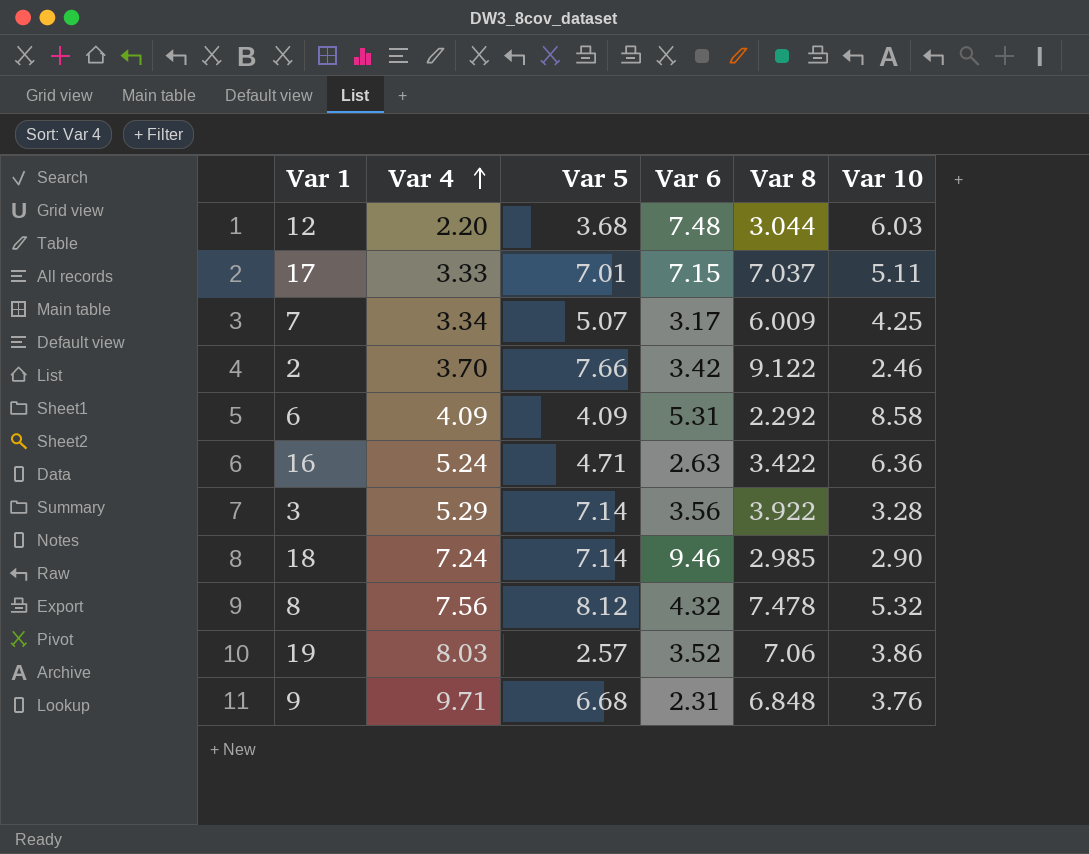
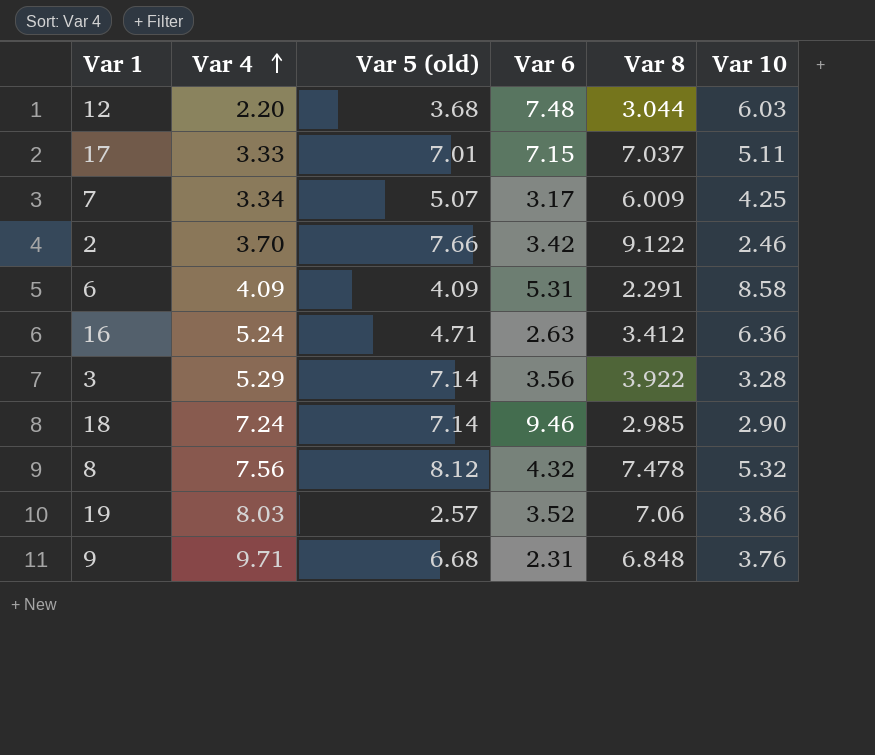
column name: Var 5 -> Var 5 (old)
6 | Var 8: 2.292 -> 2.291
16 | Var 8: 3.422 -> 3.412

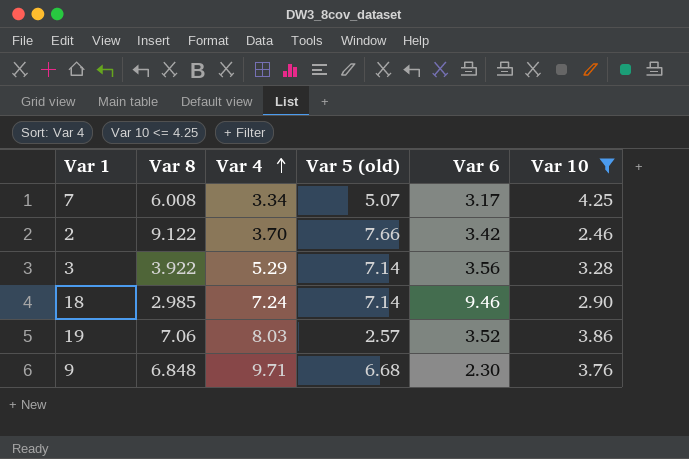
filter: none -> Var 10 <= 4.25
column Var 8 | position: 5 -> 2
7 | Var 8: 6.009 -> 6.008
9 | Var 6: 2.31 -> 2.30

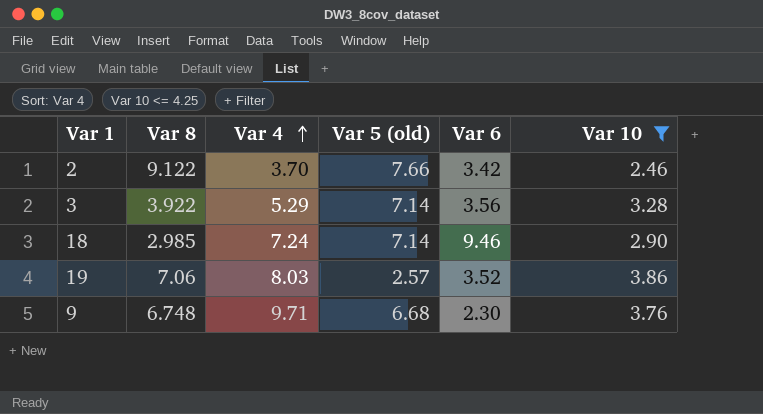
row 7: 6.008 | 3.34 | 5.07 | 3.17 | 4.25 -> none
9 | Var 8: 6.848 -> 6.748

